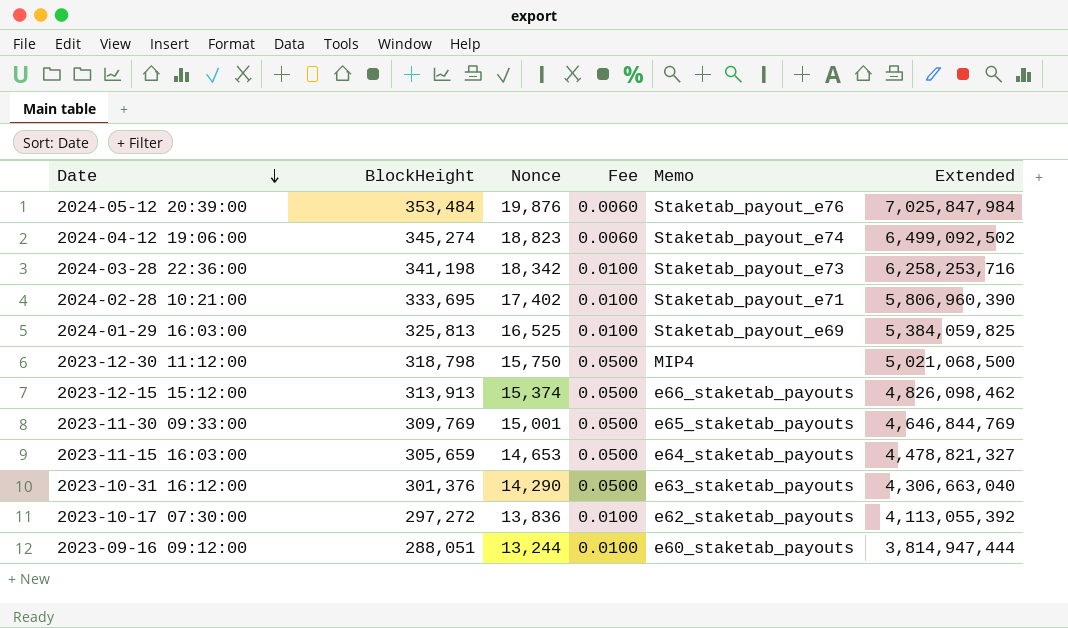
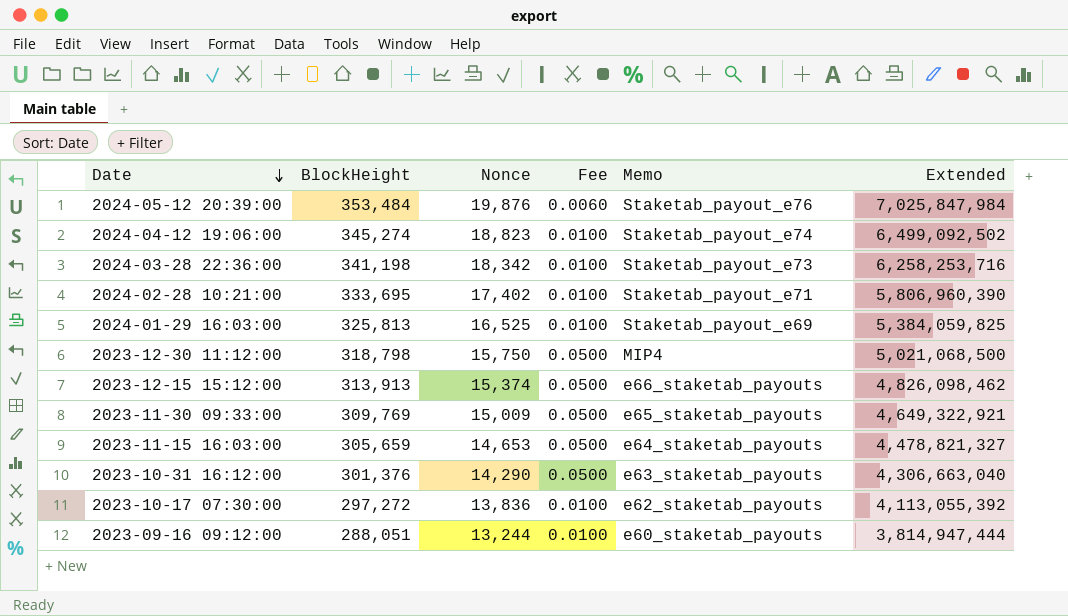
2024-04-12 19:06:00 | Fee: 0.0060 -> 0.0100
2023-11-30 09:33:00 | Nonce: 15,001 -> 15,009
2023-11-30 09:33:00 | Extended: 4,646,844,769 -> 4,649,322,921

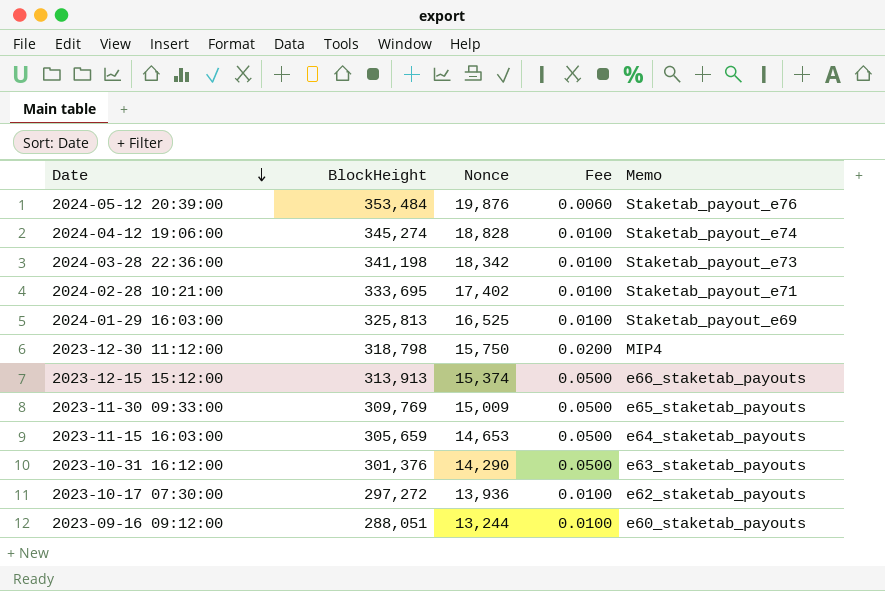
column Extended | formula: [BlockHeight] * [Nonce] -> none
2024-04-12 19:06:00 | Nonce: 18,823 -> 18,828
2023-12-30 11:12:00 | Fee: 0.0500 -> 0.0200
2023-10-17 07:30:00 | Nonce: 13,836 -> 13,936

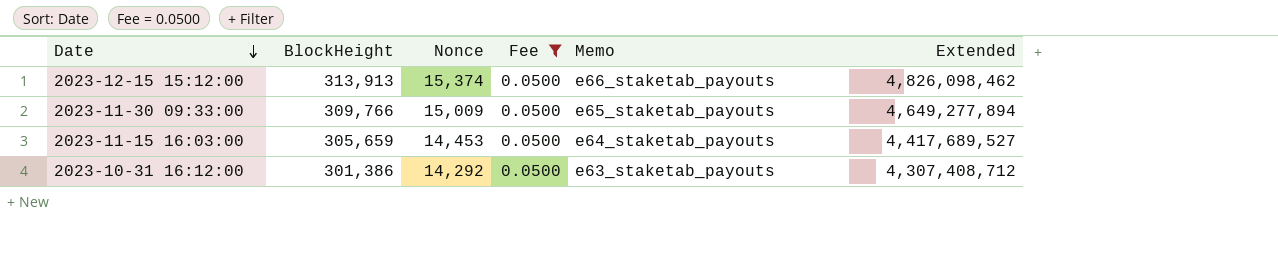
filter: none -> Fee = 0.0500
column Extended | formula: none -> [BlockHeight] * [Nonce]
2023-11-30 09:33:00 | BlockHeight: 309,769 -> 309,766
2023-11-15 16:03:00 | Nonce: 14,653 -> 14,453
2023-10-31 16:12:00 | BlockHeight: 301,376 -> 301,386
2023-10-31 16:12:00 | Nonce: 14,290 -> 14,292

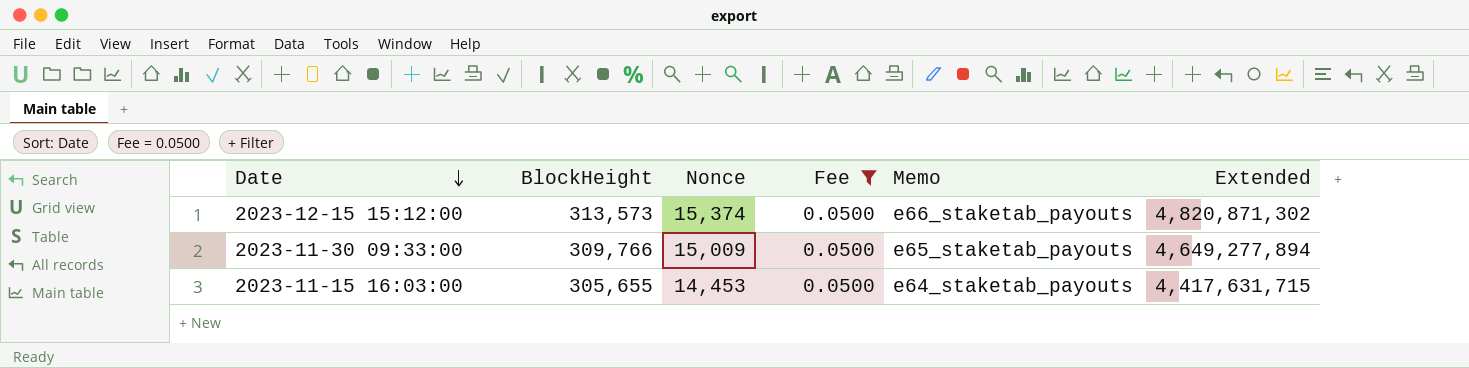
row 2023-10-31 16:12:00: 301,386 | 14,292 | 0.0500 | e63_staketab_payouts | 4,307,408,712 -> none
2023-12-15 15:12:00 | BlockHeight: 313,913 -> 313,573
2023-12-15 15:12:00 | Extended: 4,826,098,462 -> 4,820,871,302
2023-11-15 16:03:00 | BlockHeight: 305,659 -> 305,655
2023-11-15 16:03:00 | Extended: 4,417,689,527 -> 4,417,631,715

